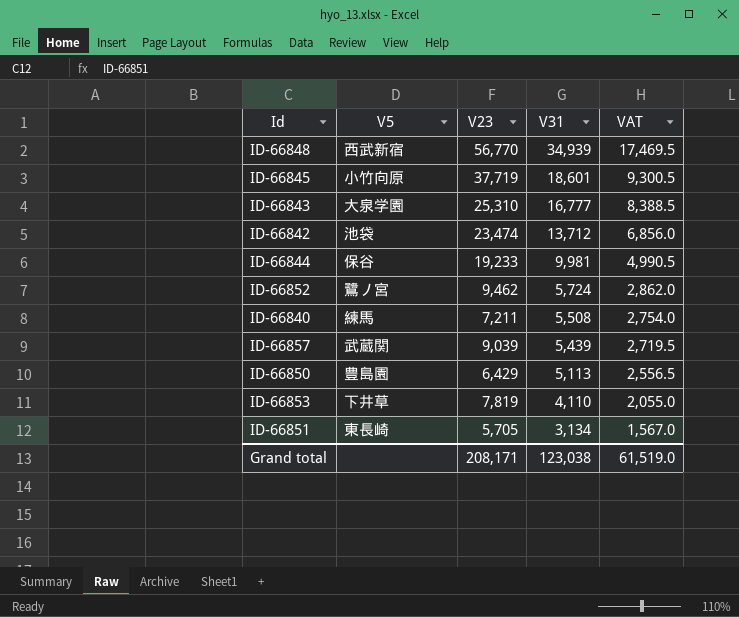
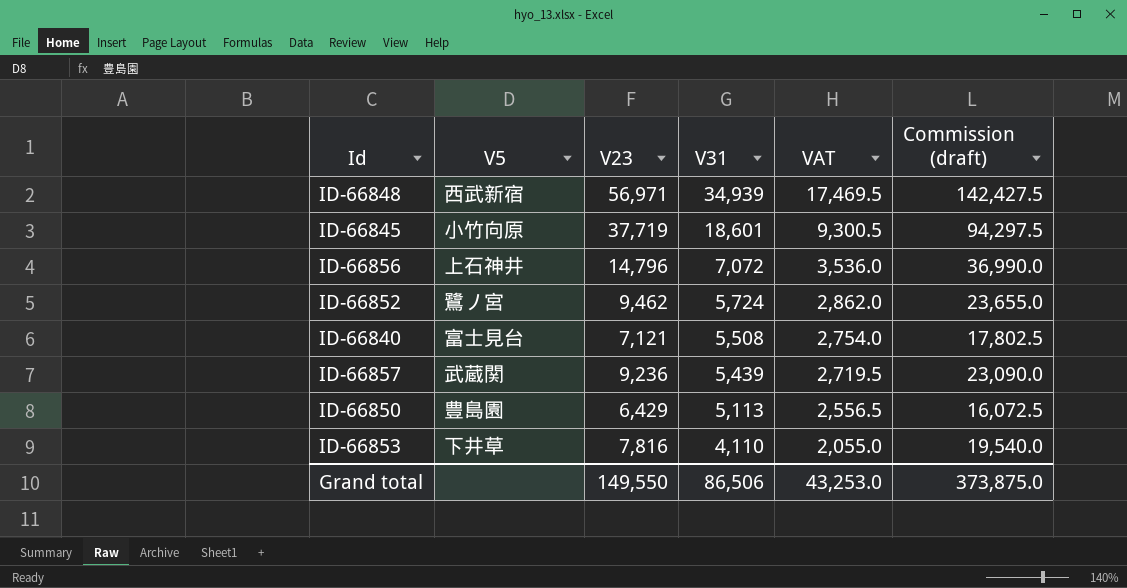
column Commission (draft) | formula: none -> [V23] * 2.5
row ID-66843: 大泉学園 | 25,310 | 16,777 | 8,388.5 -> none
row ID-66842: 池袋 | 23,474 | 13,712 | 6,856.0 -> none
row ID-66844: 保谷 | 19,233 | 9,981 | 4,990.5 -> none
row ID-66851: 東長崎 | 5,705 | 3,134 | 1,567.0 -> none
ID-66848 | V23: 56,770 -> 56,971
row ID-66856: none -> 上石神井 | 14,796 | 7,072 | 3,536.0 | 36,990.0
ID-66840 | V5: 練馬 -> 富士見台
ID-66840 | V23: 7,211 -> 7,121
ID-66857 | V23: 9,039 -> 9,236
ID-66853 | V23: 7,819 -> 7,816
Grand total | V23: 208,171 -> 149,550
Grand total | V31: 123,038 -> 86,506
Grand total | VAT: 61,519.0 -> 43,253.0

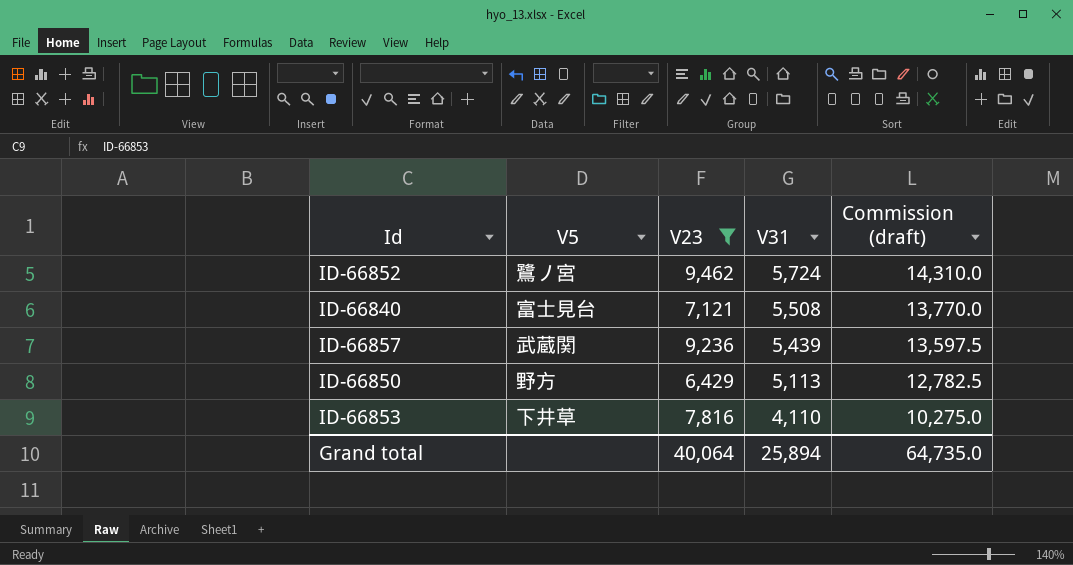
filter: none -> V23 <= 9,462
column VAT | formula: [V31] * 0.5 -> none
column Commission (draft) | formula: [V23] * 2.5 -> [V31] * 2.5
ID-66850 | V5: 豊島園 -> 野方
Grand total | V23: 149,550 -> 40,064
Grand total | V31: 86,506 -> 25,894
Grand total | Commission (draft): 373,875.0 -> 64,735.0

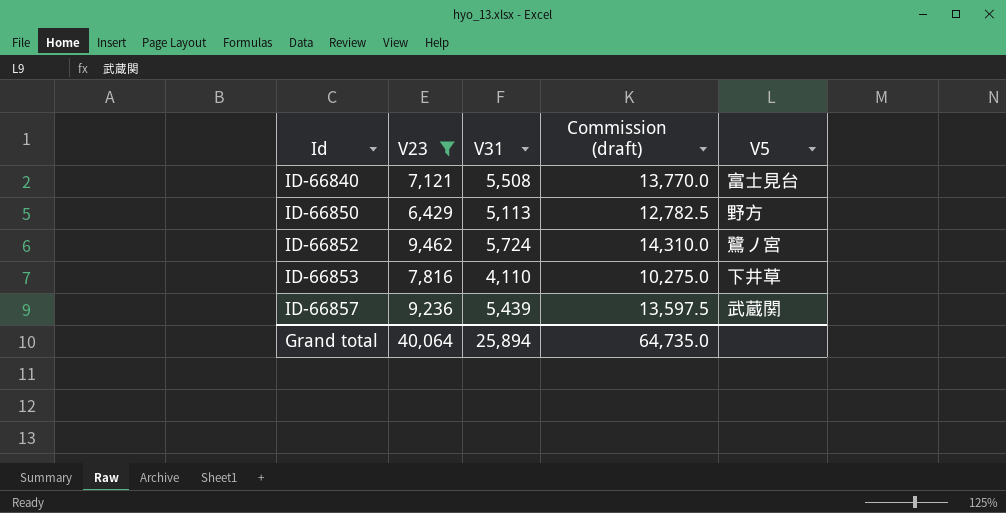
row order: V31 descending -> Id ascending
column V5 | position: 2 -> 5

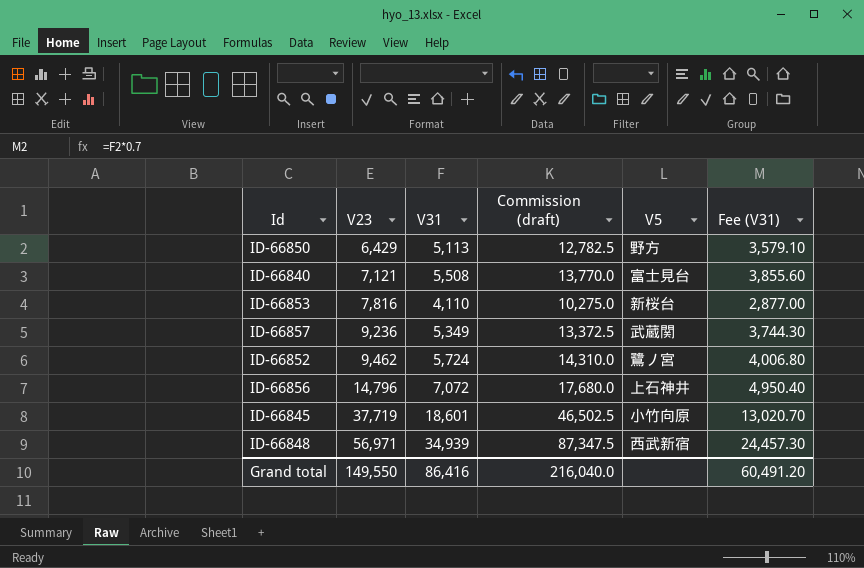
filter: V23 <= 9,462 -> none
row order: Id ascending -> V23 ascending
column Fee (V31) | formula: none -> [V31] * 0.7
ID-66853 | V5: 下井草 -> 新桜台
ID-66857 | V31: 5,439 -> 5,349
ID-66857 | Commission (draft): 13,597.5 -> 13,372.5
Grand total | V23: 40,064 -> 149,550
Grand total | V31: 25,894 -> 86,416
Grand total | Commission (draft): 64,735.0 -> 216,040.0

